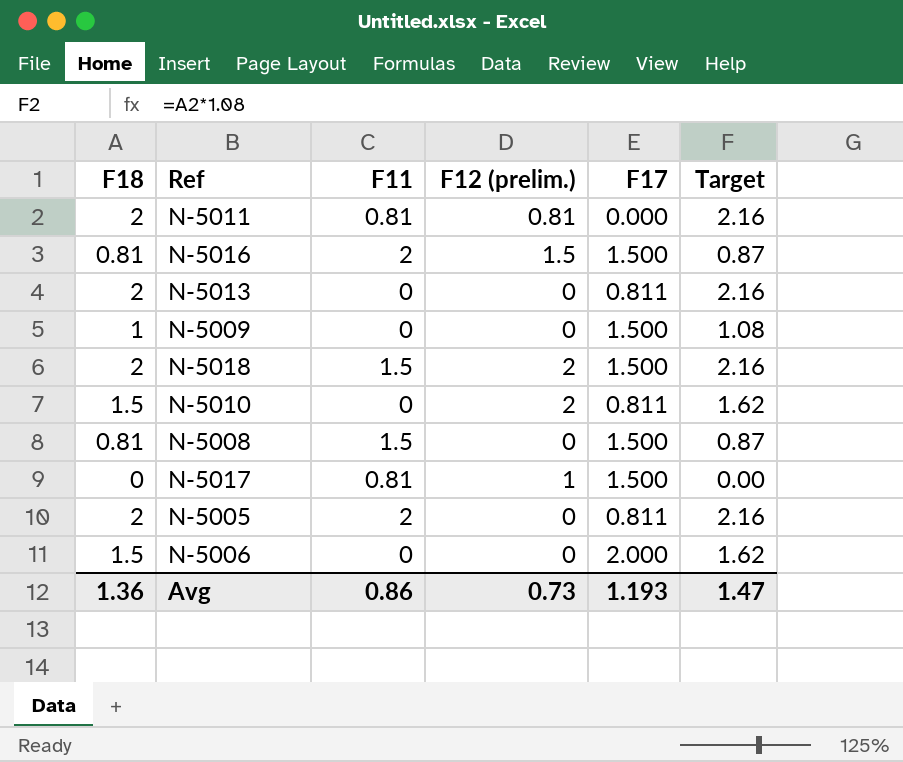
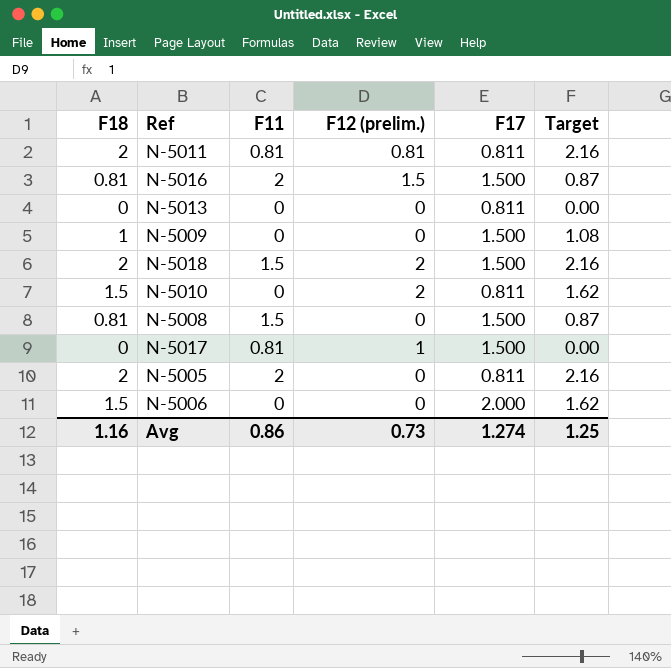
N-5011 | F17: 0.000 -> 0.811
N-5013 | F18: 2 -> 0
N-5013 | Target: 2.16 -> 0.00
Avg | F18: 1.36 -> 1.16
Avg | F17: 1.193 -> 1.274
Avg | Target: 1.47 -> 1.25

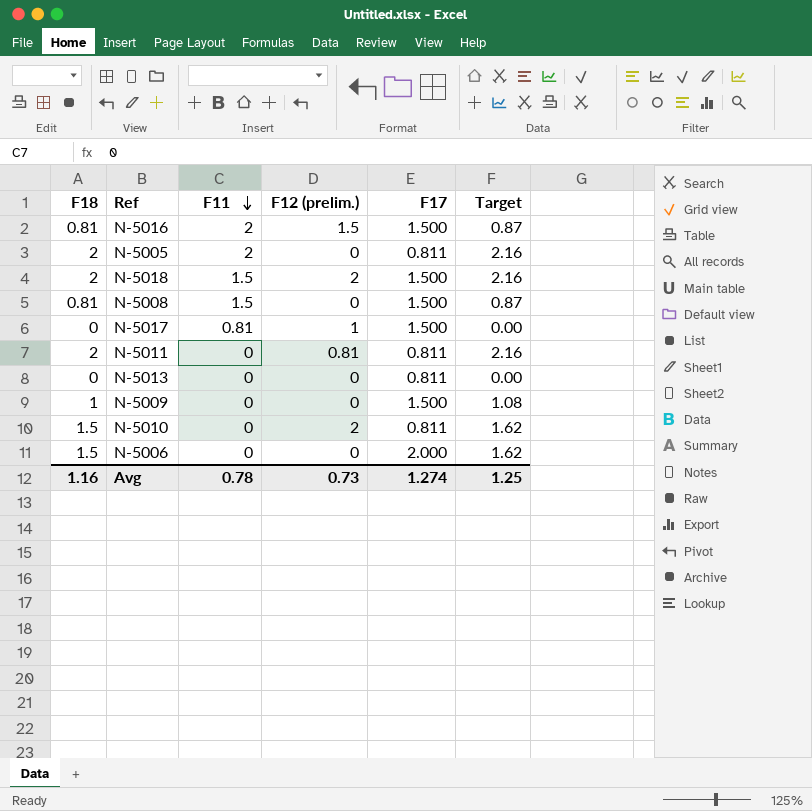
row order: none -> F11 descending
N-5011 | F11: 0.81 -> 0
Avg | F11: 0.86 -> 0.78

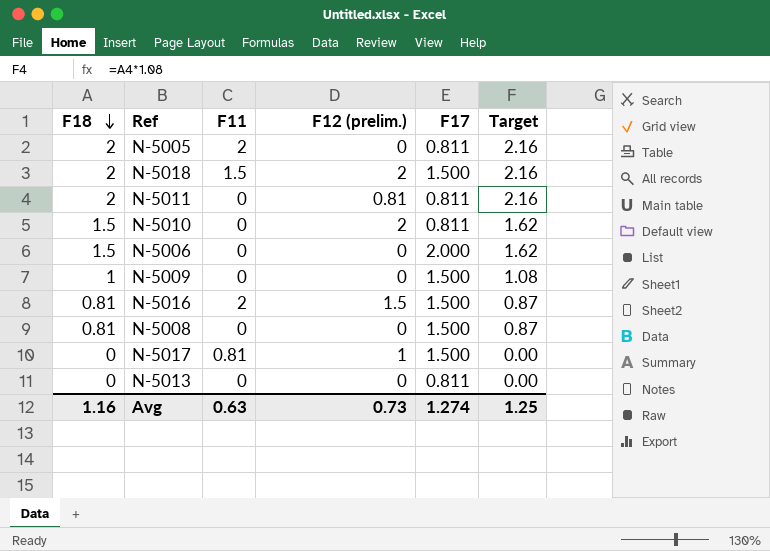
row order: F11 descending -> F18 descending
N-5008 | F11: 1.5 -> 0
Avg | F11: 0.78 -> 0.63

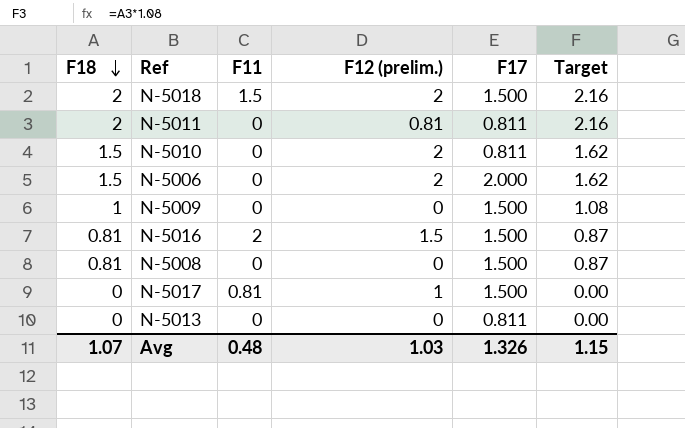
row N-5005: 2 | 2 | 0 | 0.811 | 2.16 -> none
N-5006 | F12 (prelim.): 0 -> 2
Avg | F18: 1.16 -> 1.07
Avg | F11: 0.63 -> 0.48
Avg | F12 (prelim.): 0.73 -> 1.03
Avg | F17: 1.274 -> 1.326
Avg | Target: 1.25 -> 1.15

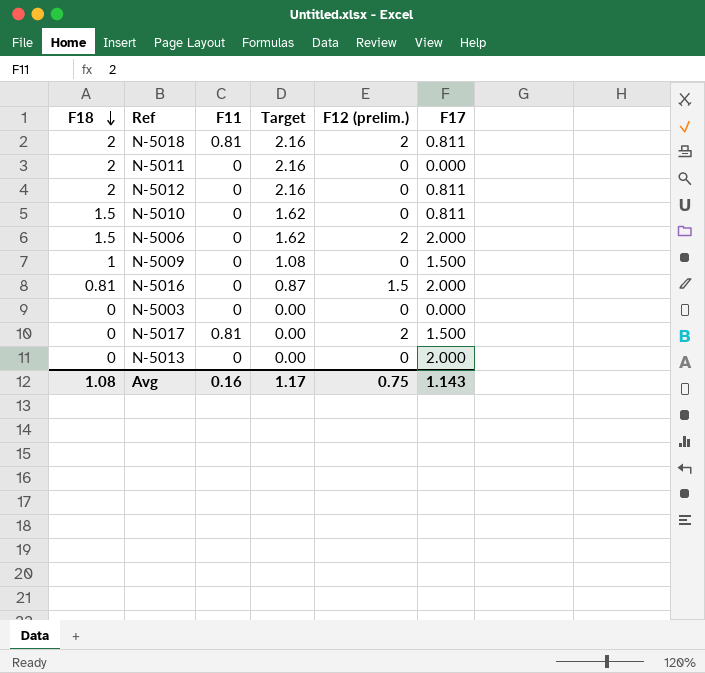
column Target | position: 6 -> 4
row N-5008: 0.81 | 0 | 0 | 1.500 | 0.87 -> none
N-5018 | F11: 1.5 -> 0.81
N-5018 | F17: 1.500 -> 0.811
N-5011 | F12 (prelim.): 0.81 -> 0
N-5011 | F17: 0.811 -> 0.000
row N-5012: none -> 2 | 0 | 2.16 | 0 | 0.811
N-5010 | F12 (prelim.): 2 -> 0
N-5016 | F11: 2 -> 0
N-5016 | F17: 1.500 -> 2.000
row N-5003: none -> 0 | 0 | 0.00 | 0 | 0.000
N-5017 | F12 (prelim.): 1 -> 2
N-5013 | F17: 0.811 -> 2.000
Avg | F18: 1.07 -> 1.08
Avg | F11: 0.48 -> 0.16
Avg | Target: 1.15 -> 1.17
Avg | F12 (prelim.): 1.03 -> 0.75
Avg | F17: 1.326 -> 1.143

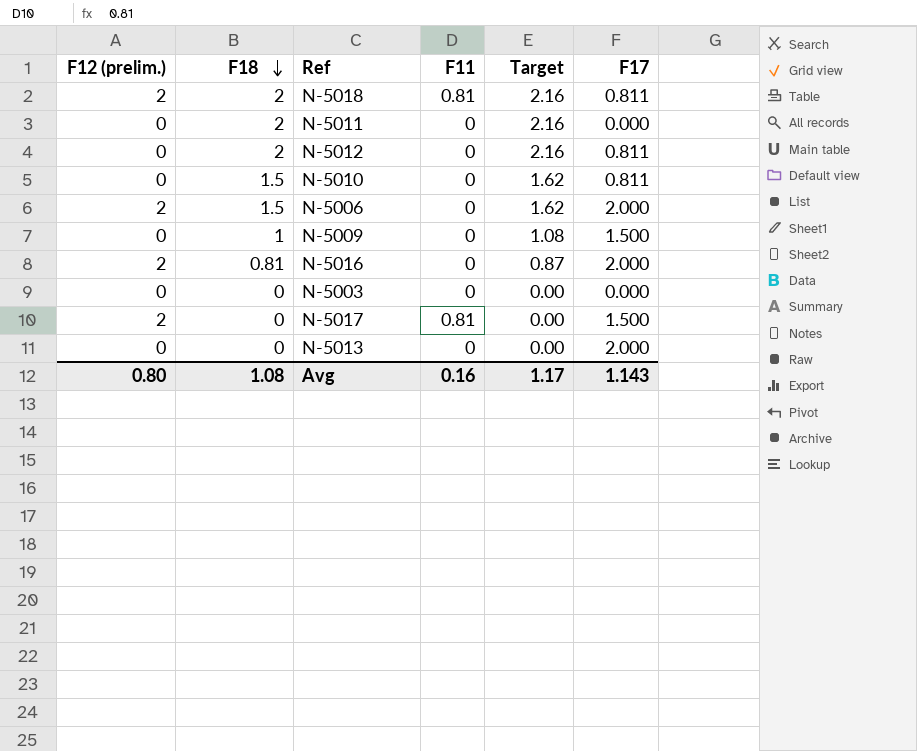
column F12 (prelim.) | position: 5 -> 1
N-5016 | F12 (prelim.): 1.5 -> 2
Avg | F12 (prelim.): 0.75 -> 0.80

